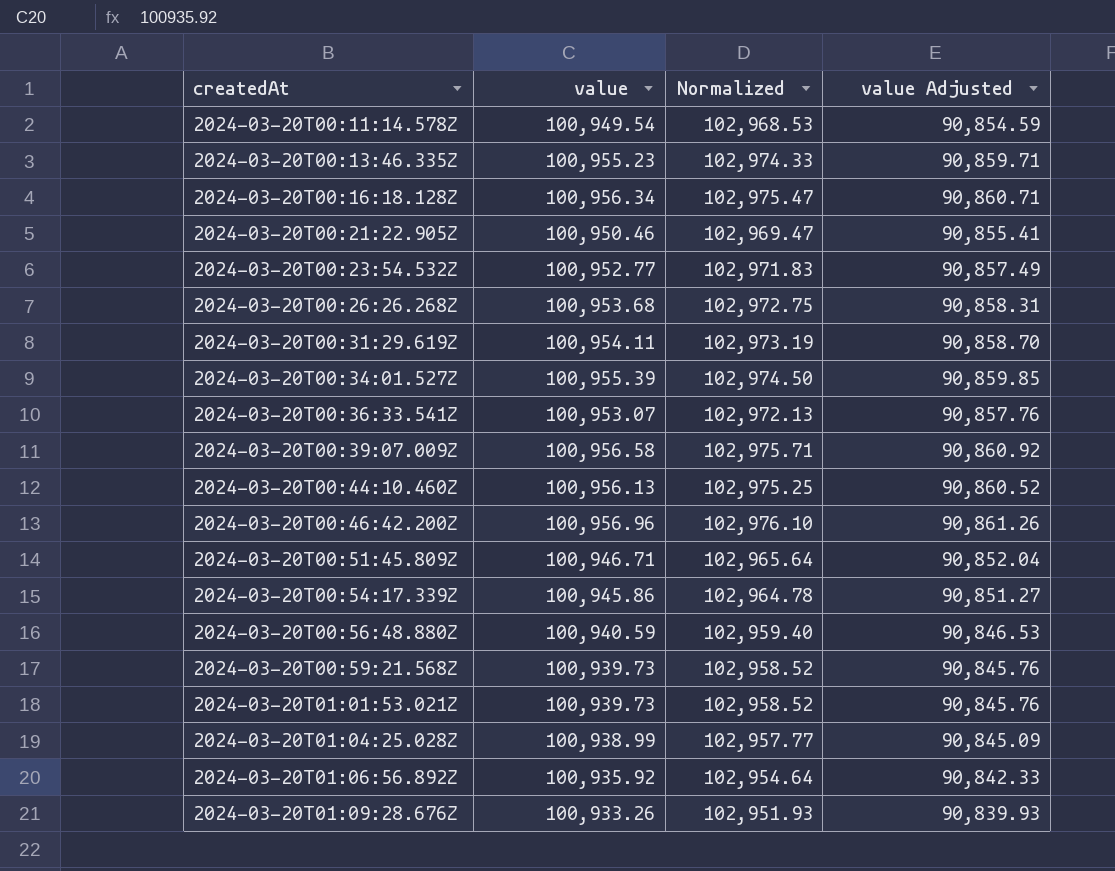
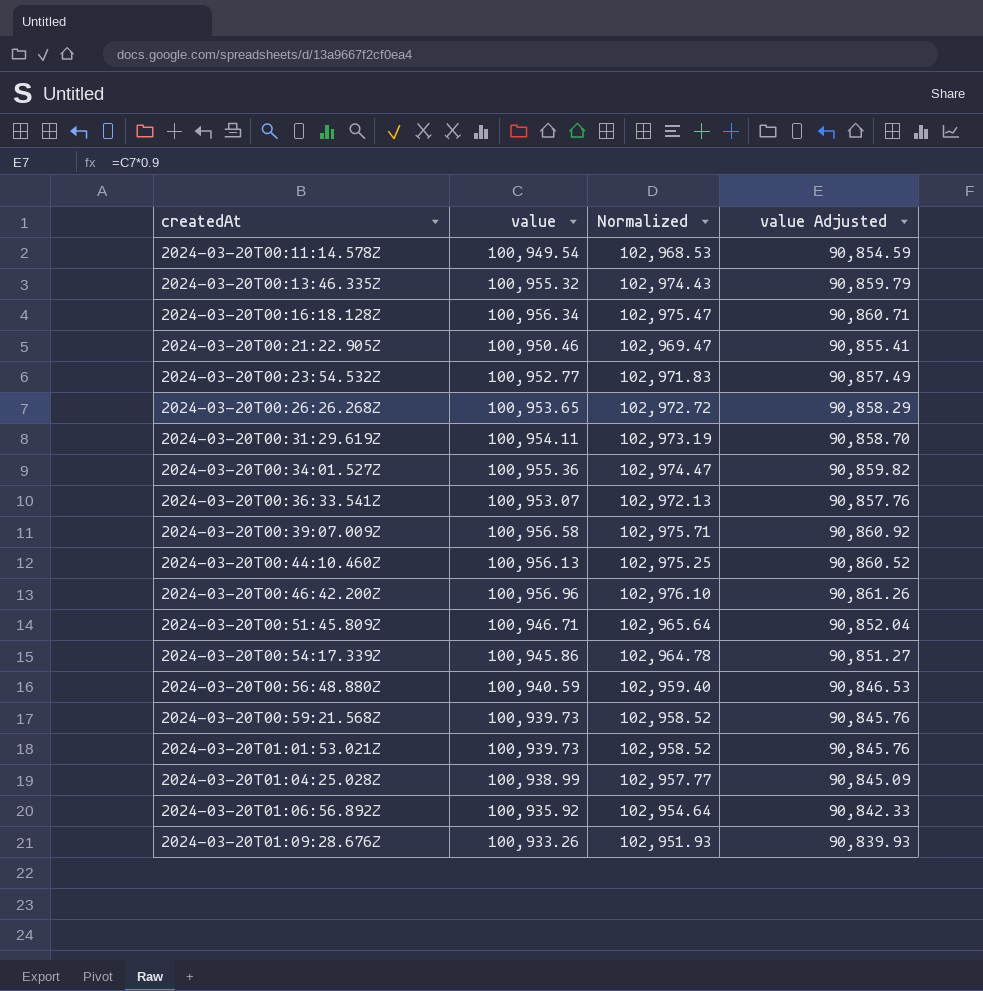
2024-03-20T00:13:46.335Z | value: 100,955.23 -> 100,955.32
2024-03-20T00:13:46.335Z | Normalized: 102,974.33 -> 102,974.43
2024-03-20T00:13:46.335Z | value Adjusted: 90,859.71 -> 90,859.79
2024-03-20T00:26:26.268Z | value: 100,953.68 -> 100,953.65
2024-03-20T00:26:26.268Z | Normalized: 102,972.75 -> 102,972.72
2024-03-20T00:26:26.268Z | value Adjusted: 90,858.31 -> 90,858.29
2024-03-20T00:34:01.527Z | value: 100,955.39 -> 100,955.36
2024-03-20T00:34:01.527Z | Normalized: 102,974.50 -> 102,974.47
2024-03-20T00:34:01.527Z | value Adjusted: 90,859.85 -> 90,859.82

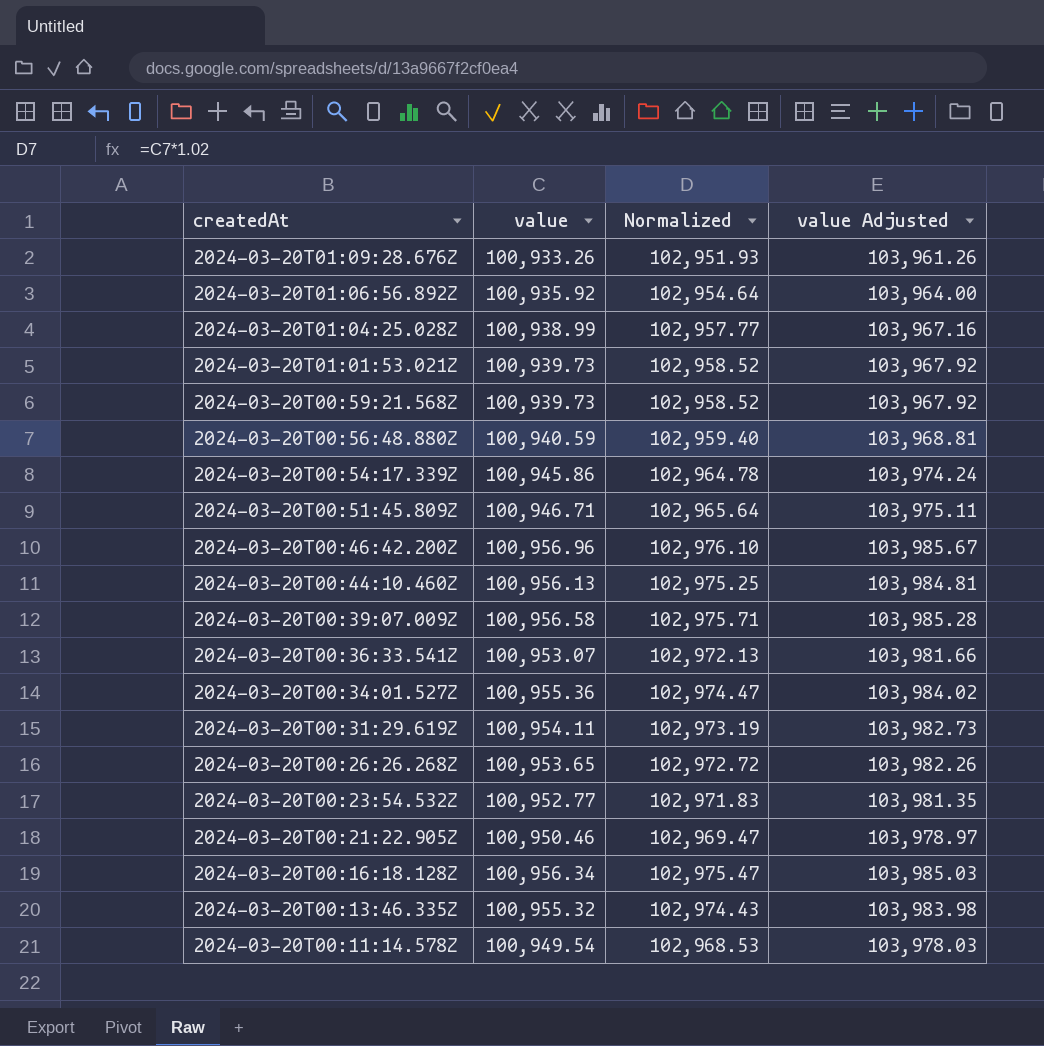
row order: createdAt ascending -> createdAt descending
column value Adjusted | formula: [value] * 0.9 -> [value] * 1.03

